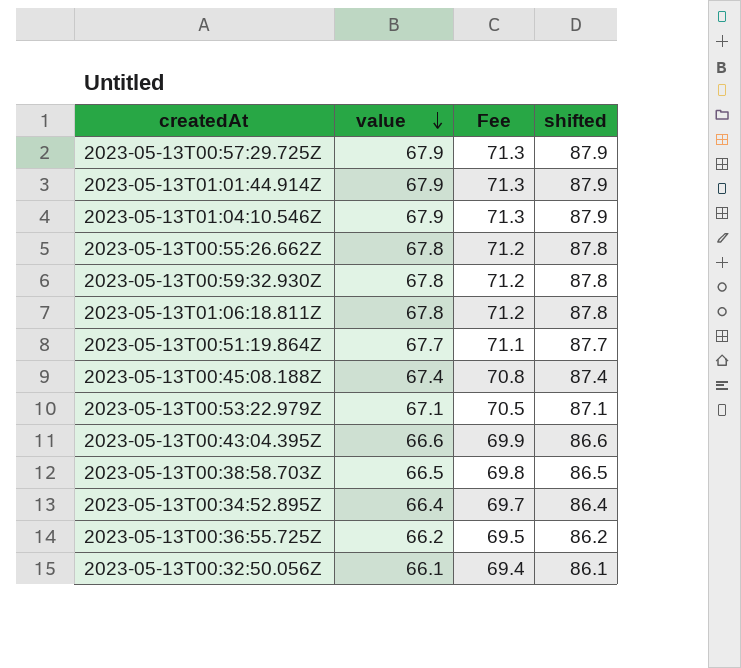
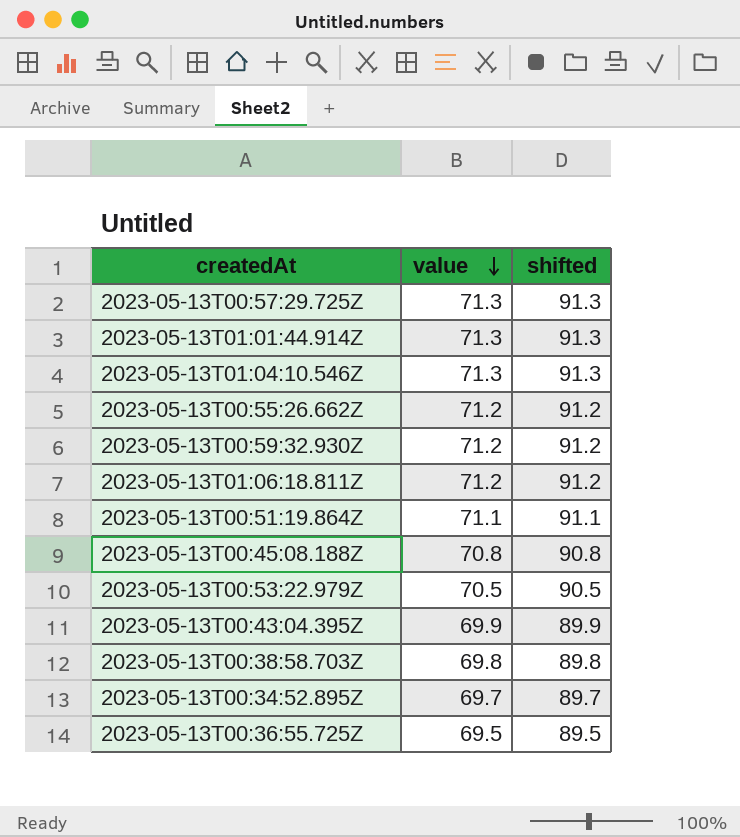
column Fee | formula: [value] * 1.05 -> none
row 2023-05-13T00:32:50.056Z: 66.1 | 69.4 | 86.1 -> none
2023-05-13T00:57:29.725Z | value: 67.9 -> 71.3
2023-05-13T00:57:29.725Z | shifted: 87.9 -> 91.3
2023-05-13T01:01:44.914Z | value: 67.9 -> 71.3
2023-05-13T01:01:44.914Z | shifted: 87.9 -> 91.3
2023-05-13T01:04:10.546Z | value: 67.9 -> 71.3
2023-05-13T01:04:10.546Z | shifted: 87.9 -> 91.3
2023-05-13T00:55:26.662Z | value: 67.8 -> 71.2
2023-05-13T00:55:26.662Z | shifted: 87.8 -> 91.2
2023-05-13T00:59:32.930Z | value: 67.8 -> 71.2
2023-05-13T00:59:32.930Z | shifted: 87.8 -> 91.2
2023-05-13T01:06:18.811Z | value: 67.8 -> 71.2
2023-05-13T01:06:18.811Z | shifted: 87.8 -> 91.2
2023-05-13T00:51:19.864Z | value: 67.7 -> 71.1
2023-05-13T00:51:19.864Z | shifted: 87.7 -> 91.1
2023-05-13T00:45:08.188Z | value: 67.4 -> 70.8
2023-05-13T00:45:08.188Z | shifted: 87.4 -> 90.8
2023-05-13T00:53:22.979Z | value: 67.1 -> 70.5
2023-05-13T00:53:22.979Z | shifted: 87.1 -> 90.5
2023-05-13T00:43:04.395Z | value: 66.6 -> 69.9
2023-05-13T00:43:04.395Z | shifted: 86.6 -> 89.9
2023-05-13T00:38:58.703Z | value: 66.5 -> 69.8
2023-05-13T00:38:58.703Z | shifted: 86.5 -> 89.8
2023-05-13T00:34:52.895Z | value: 66.4 -> 69.7
2023-05-13T00:34:52.895Z | shifted: 86.4 -> 89.7
2023-05-13T00:36:55.725Z | value: 66.2 -> 69.5
2023-05-13T00:36:55.725Z | shifted: 86.2 -> 89.5

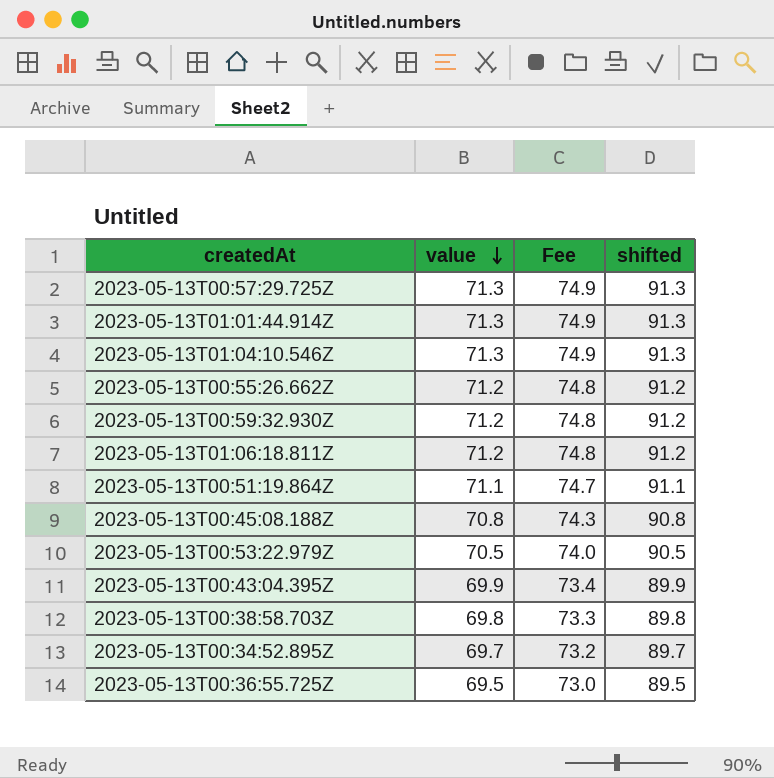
column Fee | formula: none -> [value] * 1.05

